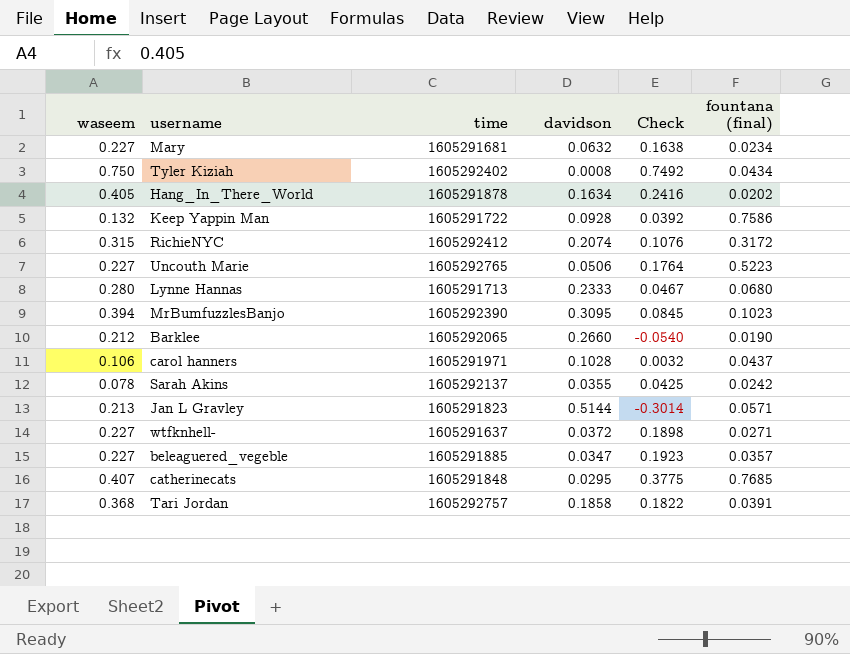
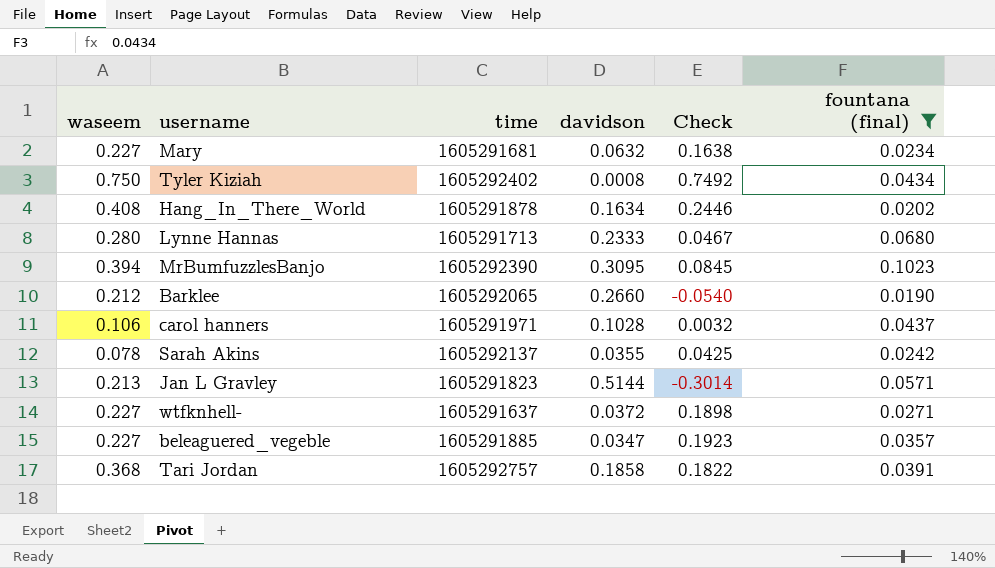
filter: none -> fountana (final) <= 0.1023
Hang_In_There_World | waseem: 0.405 -> 0.408
Hang_In_There_World | Check: 0.2416 -> 0.2446

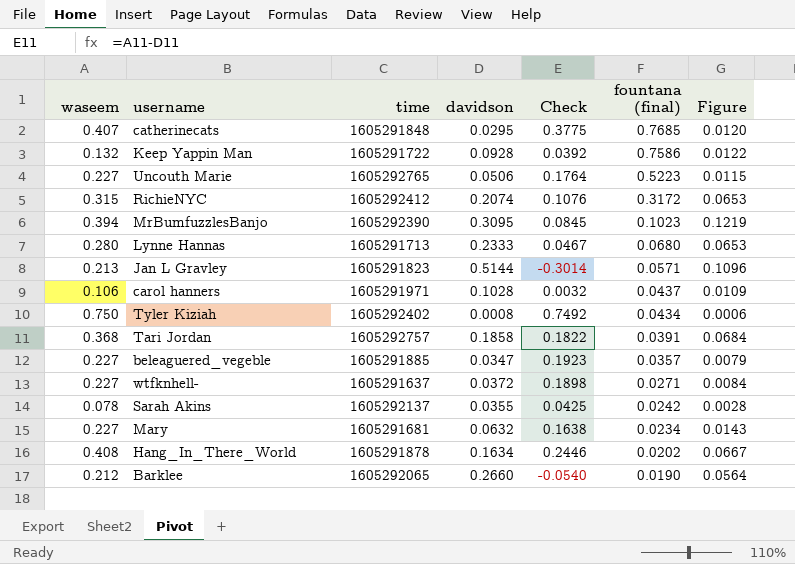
filter: fountana (final) <= 0.1023 -> none
row order: none -> fountana (final) descending
column Figure | formula: none -> [waseem] * [davidson]

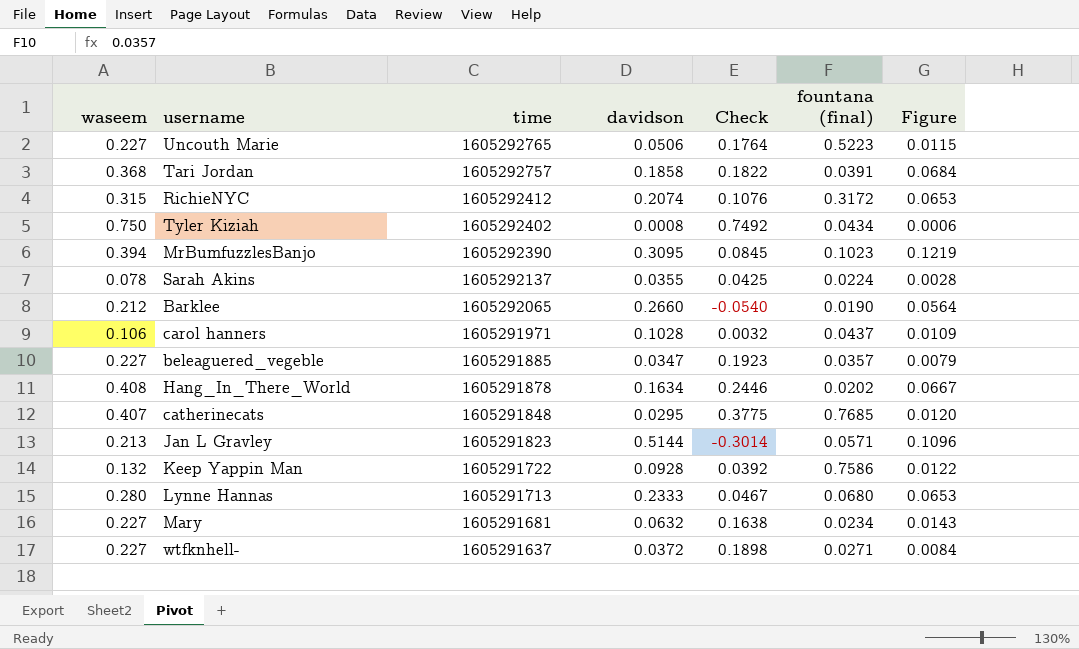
row order: fountana (final) descending -> time descending
Sarah Akins | fountana (final): 0.0242 -> 0.0224

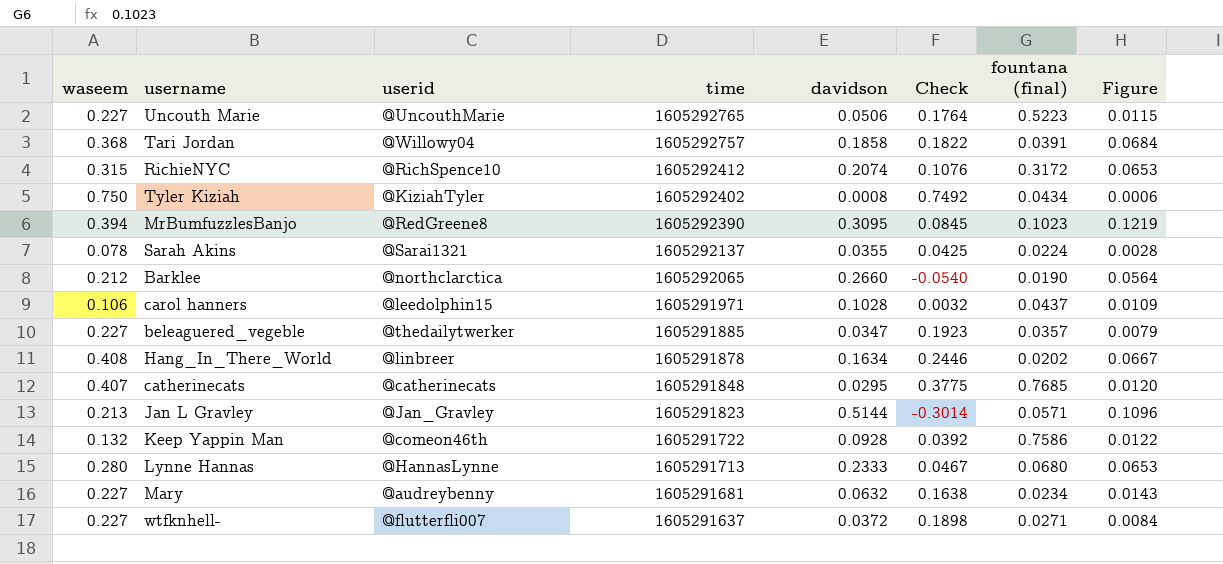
column userid | position: none -> 3

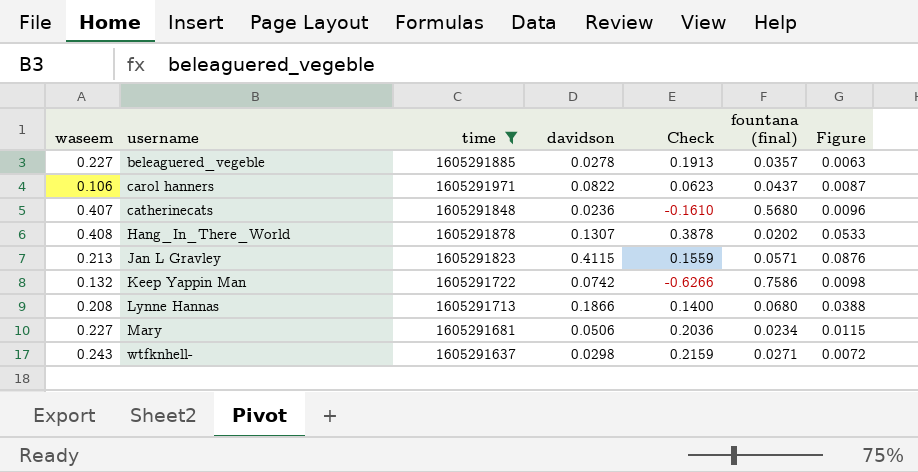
filter: none -> time <= 1605291971
row order: time descending -> username ascending
column userid | position: 3 -> none
column Check | formula: [waseem] - [davidson] -> [waseem] - [fountana (final)]
beleaguered_vegeble | davidson: 0.0347 -> 0.0278
beleaguered_vegeble | Figure: 0.0079 -> 0.0063
carol hanners | davidson: 0.1028 -> 0.0822
carol hanners | Figure: 0.0109 -> 0.0087
catherinecats | davidson: 0.0295 -> 0.0236
catherinecats | fountana (final): 0.7685 -> 0.5680
catherinecats | Figure: 0.0120 -> 0.0096
Hang_In_There_World | davidson: 0.1634 -> 0.1307
Hang_In_There_World | Figure: 0.0667 -> 0.0533
Jan L Gravley | davidson: 0.5144 -> 0.4115
Jan L Gravley | Figure: 0.1096 -> 0.0876
Keep Yappin Man | davidson: 0.0928 -> 0.0742
Keep Yappin Man | Figure: 0.0122 -> 0.0098
Lynne Hannas | waseem: 0.280 -> 0.208
Lynne Hannas | davidson: 0.2333 -> 0.1866
Lynne Hannas | Figure: 0.0653 -> 0.0388
Mary | davidson: 0.0632 -> 0.0506
Mary | Figure: 0.0143 -> 0.0115
wtfknhell- | waseem: 0.227 -> 0.243
wtfknhell- | davidson: 0.0372 -> 0.0298
wtfknhell- | Figure: 0.0084 -> 0.0072

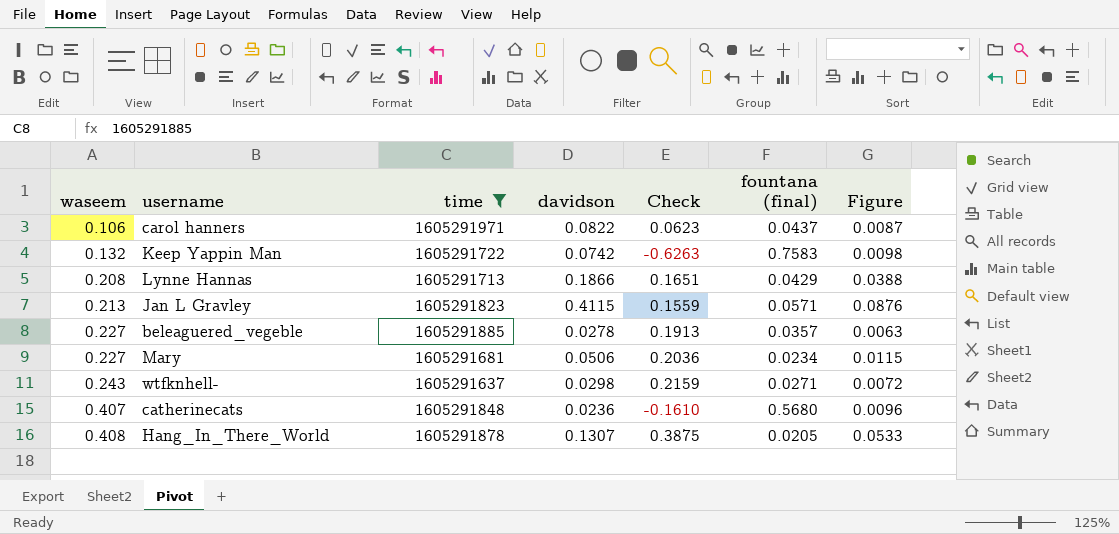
row order: username ascending -> waseem ascending
Keep Yappin Man | Check: -0.6266 -> -0.6263
Keep Yappin Man | fountana (final): 0.7586 -> 0.7583
Lynne Hannas | Check: 0.1400 -> 0.1651
Lynne Hannas | fountana (final): 0.0680 -> 0.0429
Hang_In_There_World | Check: 0.3878 -> 0.3875
Hang_In_There_World | fountana (final): 0.0202 -> 0.0205

